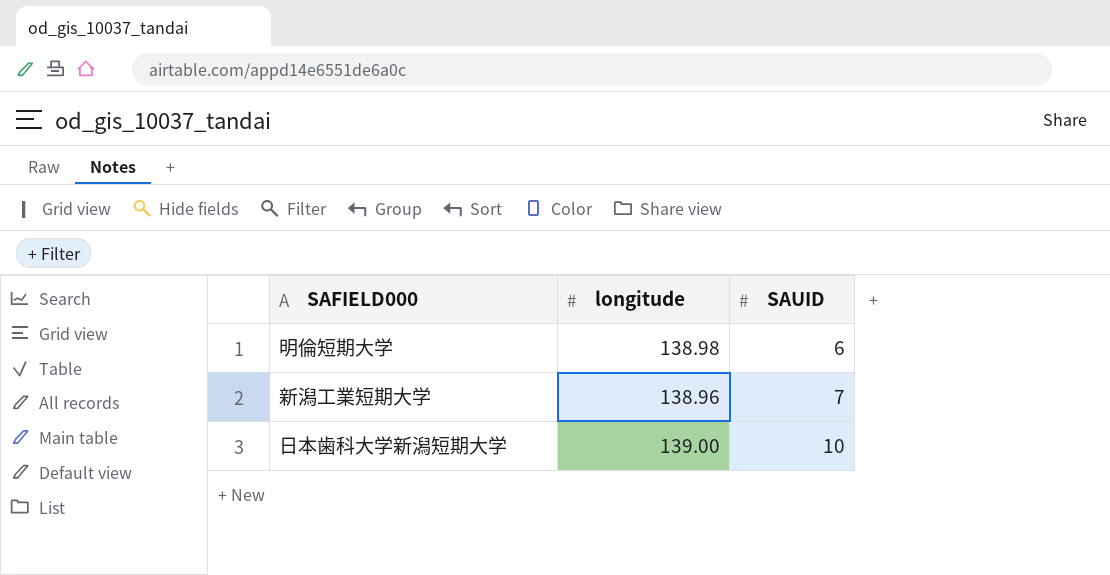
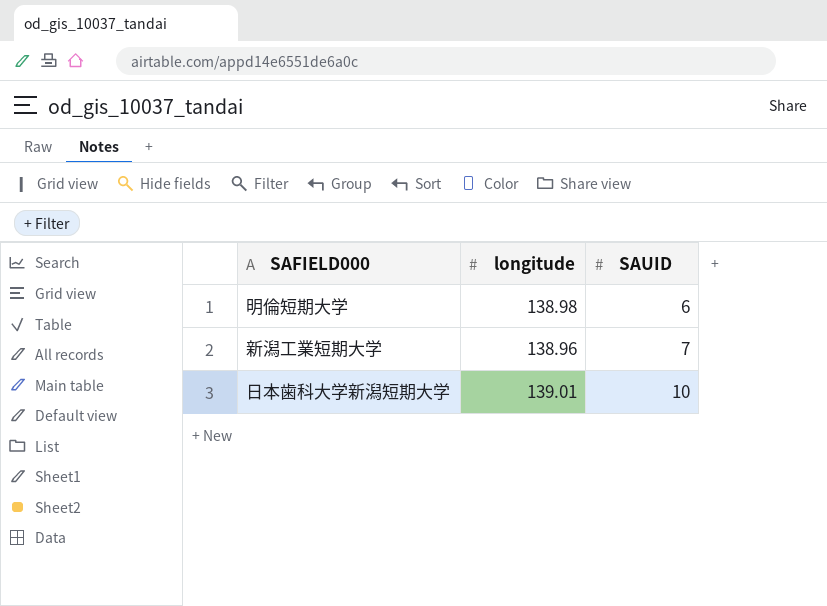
日本歯科大学新潟短期大学 | longitude: 139.00 -> 139.01

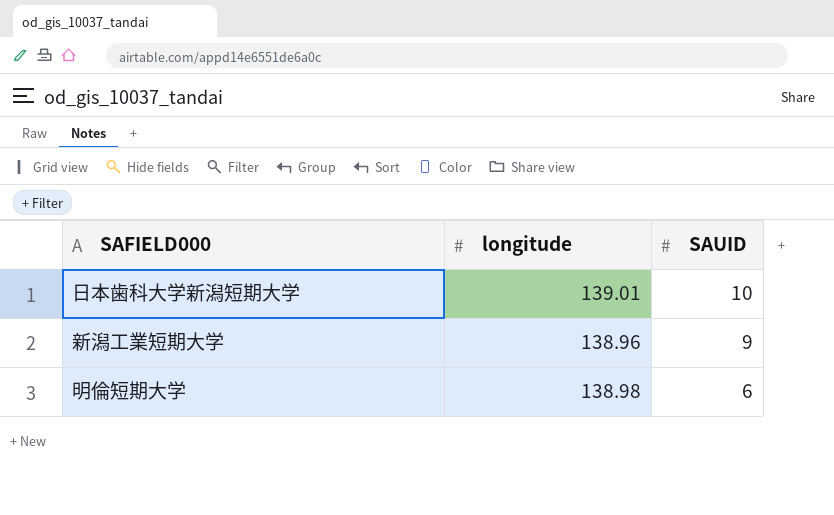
row order: SAUID ascending -> SAUID descending
新潟工業短期大学 | SAUID: 7 -> 9

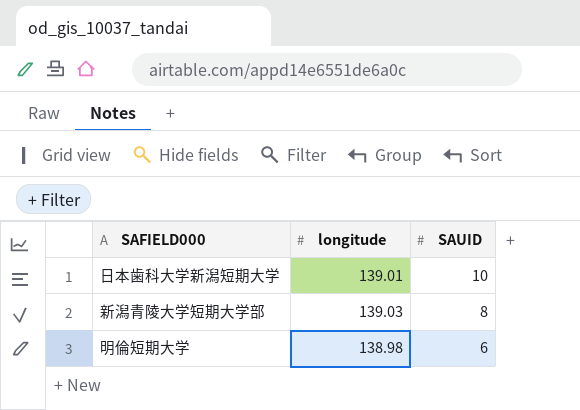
row 新潟工業短期大学: 138.96 | 9 -> none
row 新潟青陵大学短期大学部: none -> 139.03 | 8

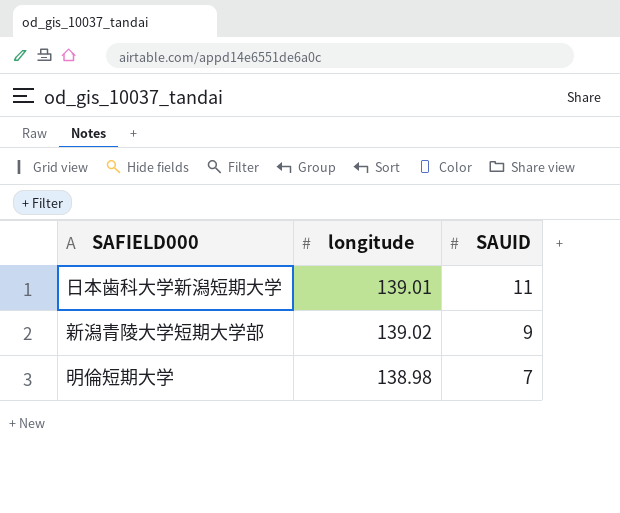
日本歯科大学新潟短期大学 | SAUID: 10 -> 11
新潟青陵大学短期大学部 | longitude: 139.03 -> 139.02
新潟青陵大学短期大学部 | SAUID: 8 -> 9
明倫短期大学 | SAUID: 6 -> 7

